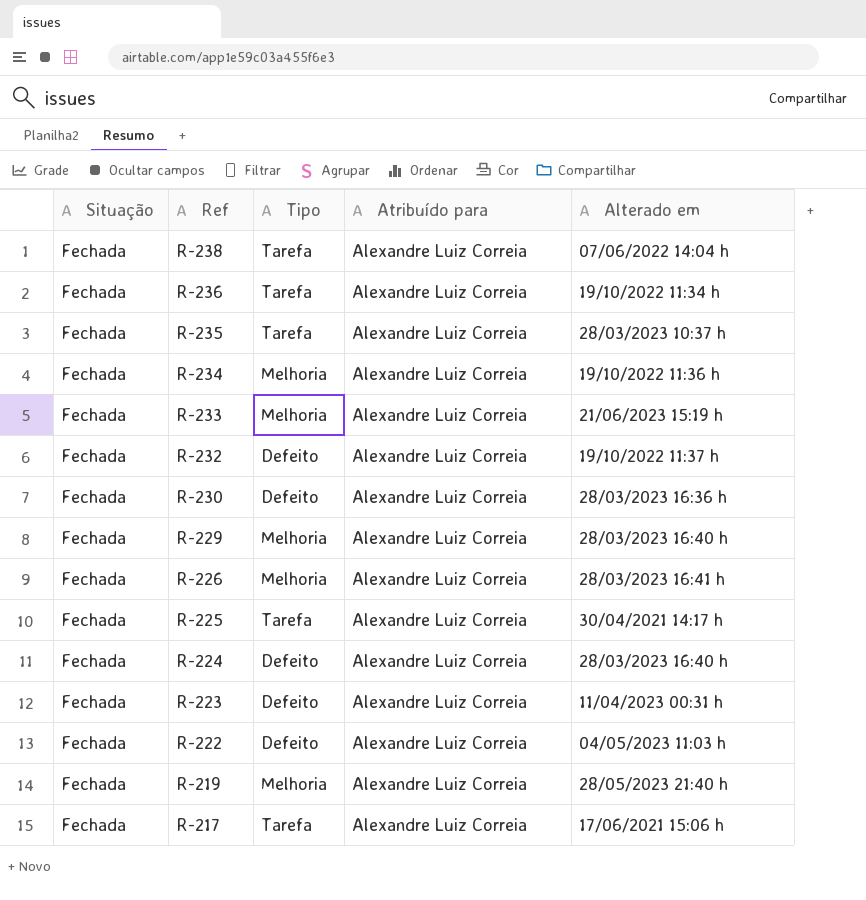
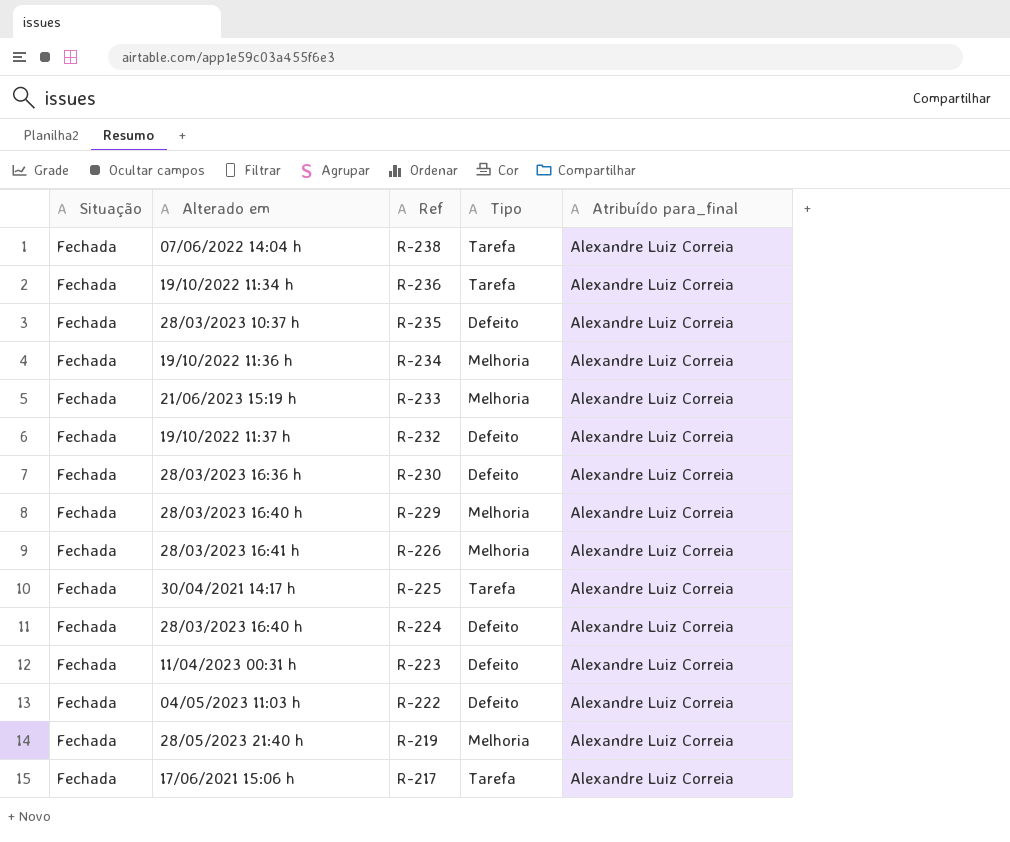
column Alterado em | position: 5 -> 2
column name: Atribuído para -> Atribuído para_final
R-235 | Tipo: Tarefa -> Defeito

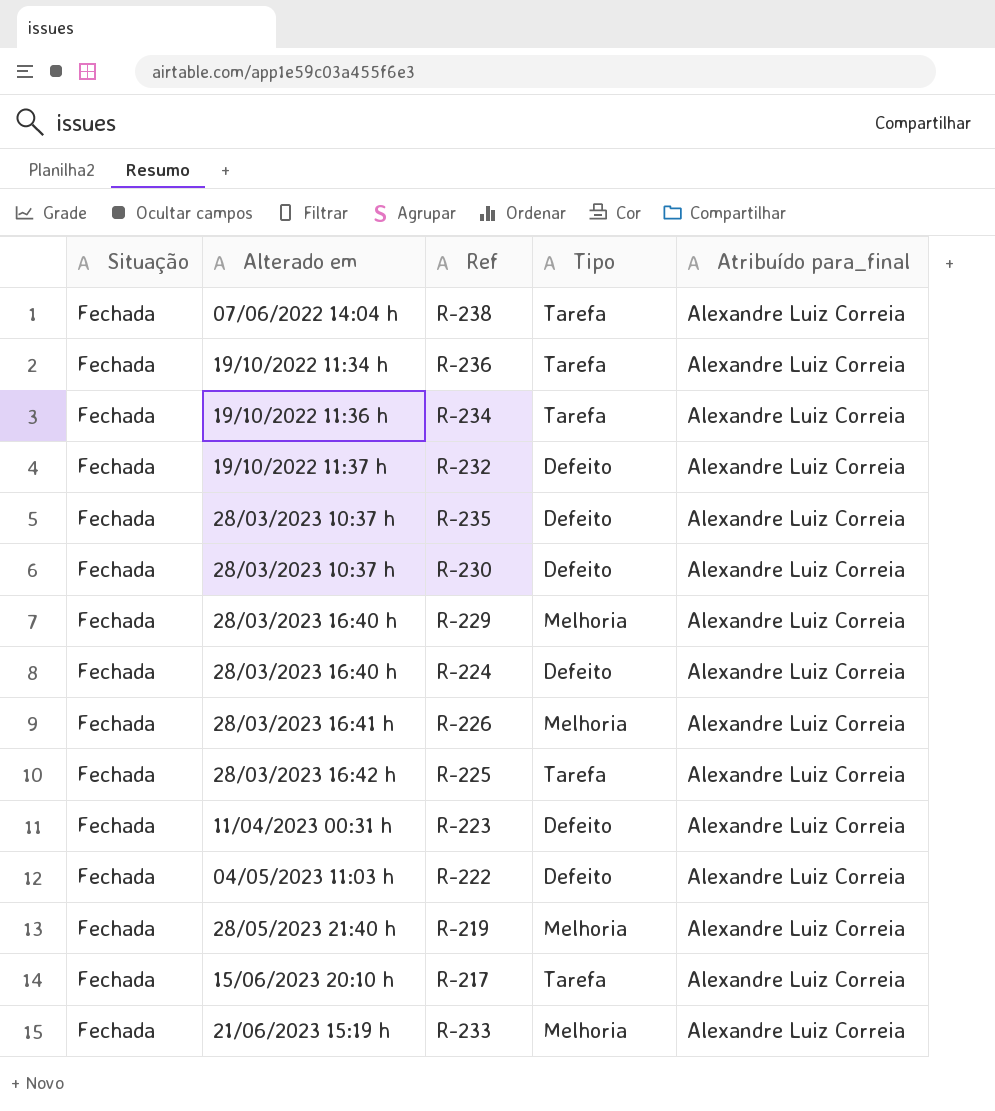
row order: Ref descending -> Alterado em ascending
R-234 | Tipo: Melhoria -> Tarefa
R-230 | Alterado em: 28/03/2023 16:36 h -> 28/03/2023 10:37 h
R-225 | Alterado em: 30/04/2021 14:17 h -> 28/03/2023 16:42 h
R-217 | Alterado em: 17/06/2021 15:06 h -> 15/06/2023 20:10 h

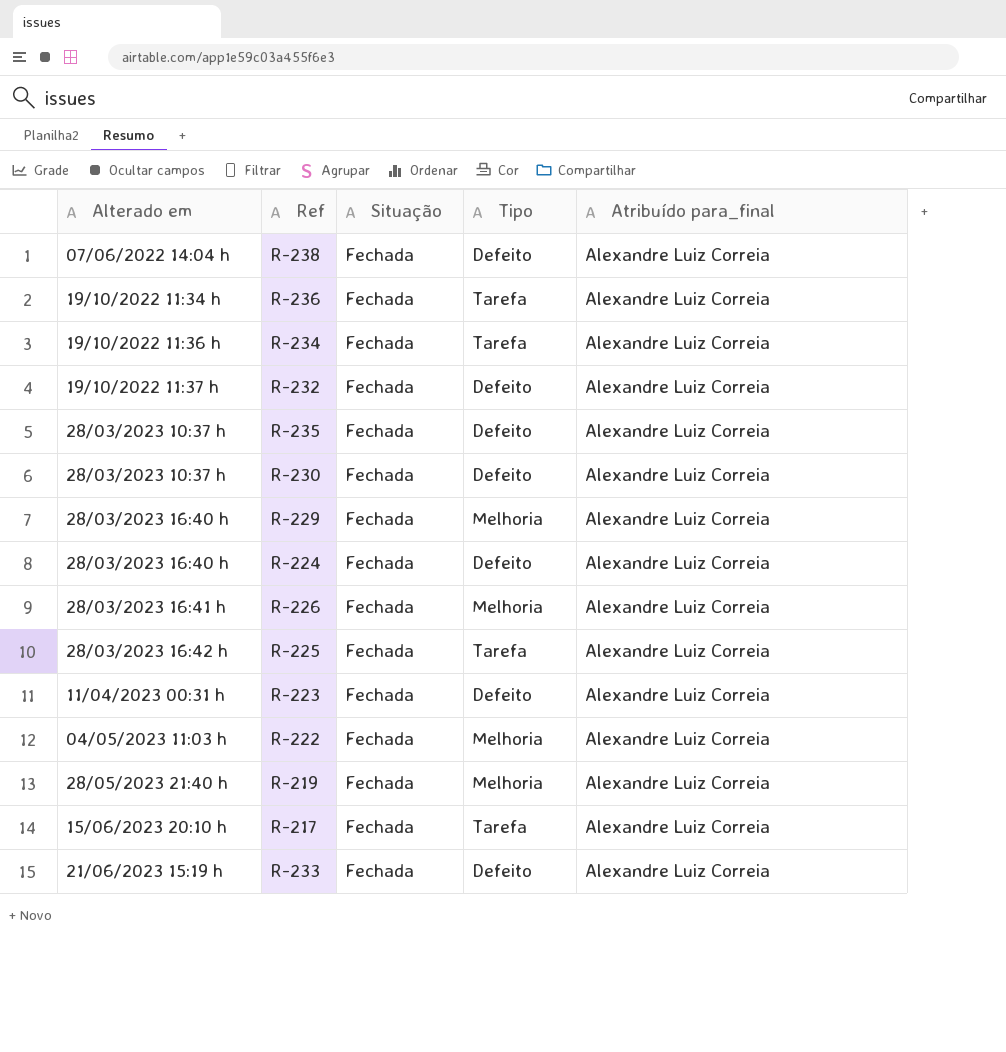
column Situação | position: 1 -> 3
R-238 | Tipo: Tarefa -> Defeito
R-222 | Tipo: Defeito -> Melhoria
R-233 | Tipo: Melhoria -> Defeito

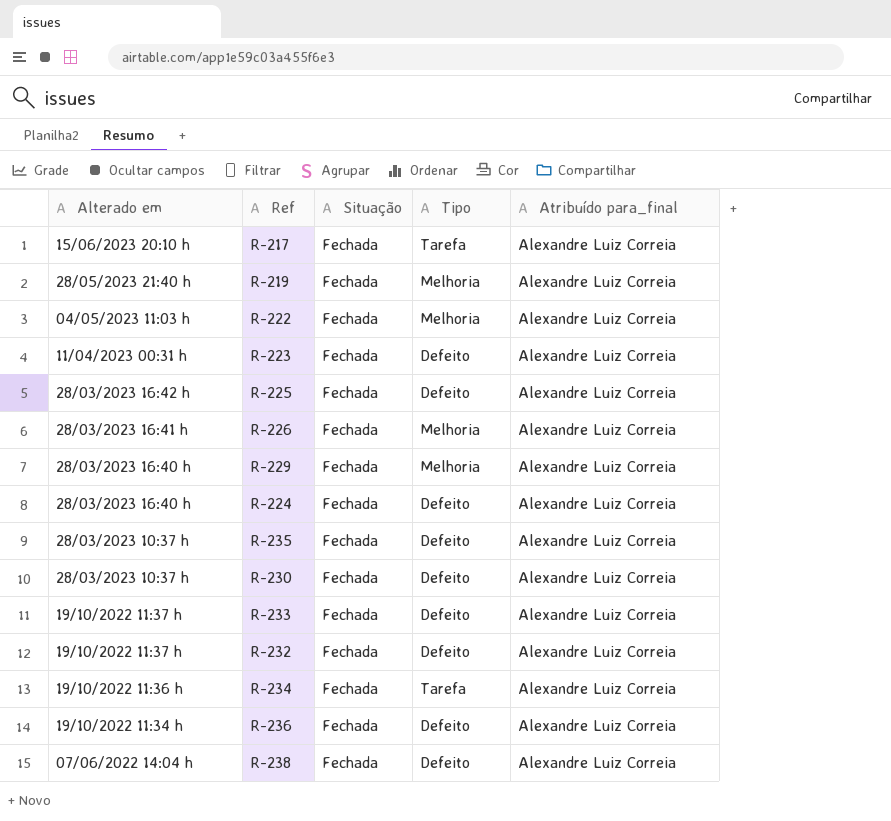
row order: Alterado em ascending -> Alterado em descending
R-225 | Tipo: Tarefa -> Defeito
R-233 | Alterado em: 21/06/2023 15:19 h -> 19/10/2022 11:37 h
R-236 | Tipo: Tarefa -> Defeito

